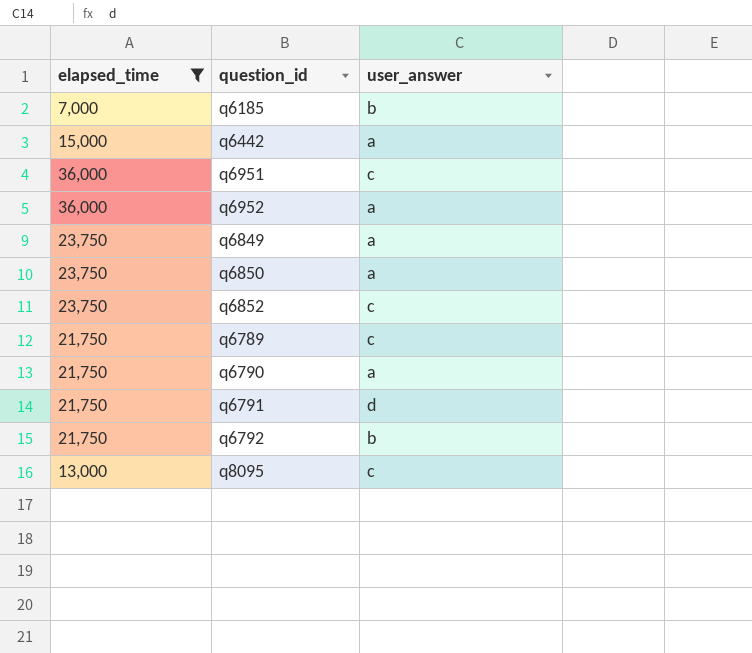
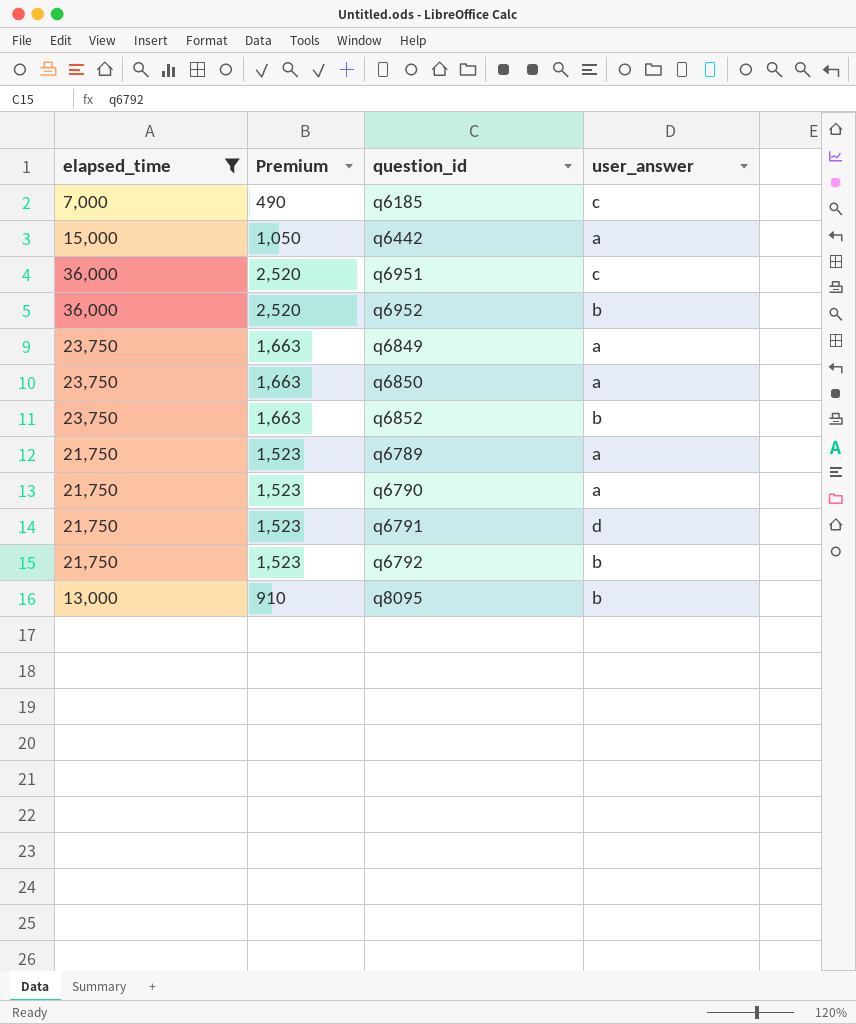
column Premium | formula: none -> [elapsed_time] * 0.07
q6185 | user_answer: b -> c
q6952 | user_answer: a -> b
q6852 | user_answer: c -> b
q6789 | user_answer: c -> a
q8095 | user_answer: c -> b

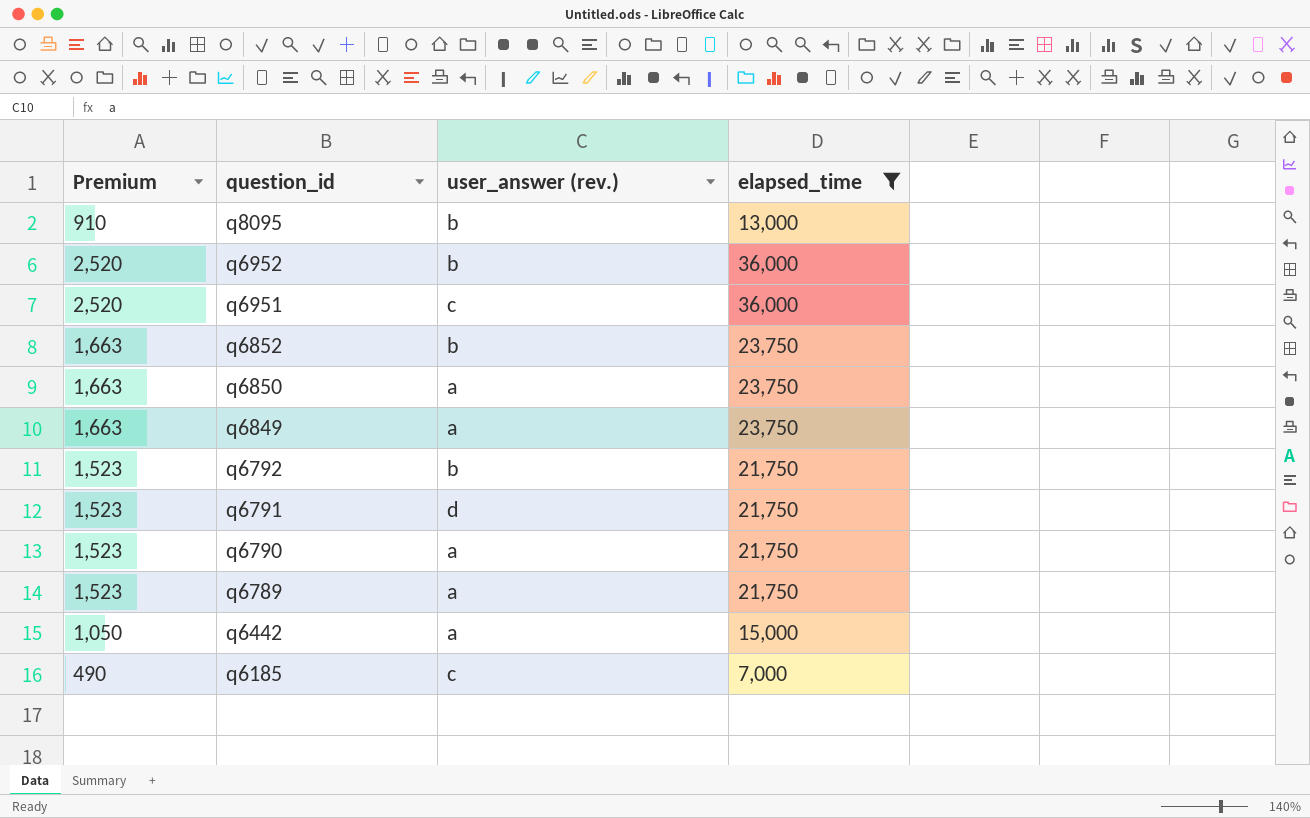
row order: none -> question_id descending
column name: user_answer -> user_answer (rev.)
column elapsed_time | position: 1 -> 4

